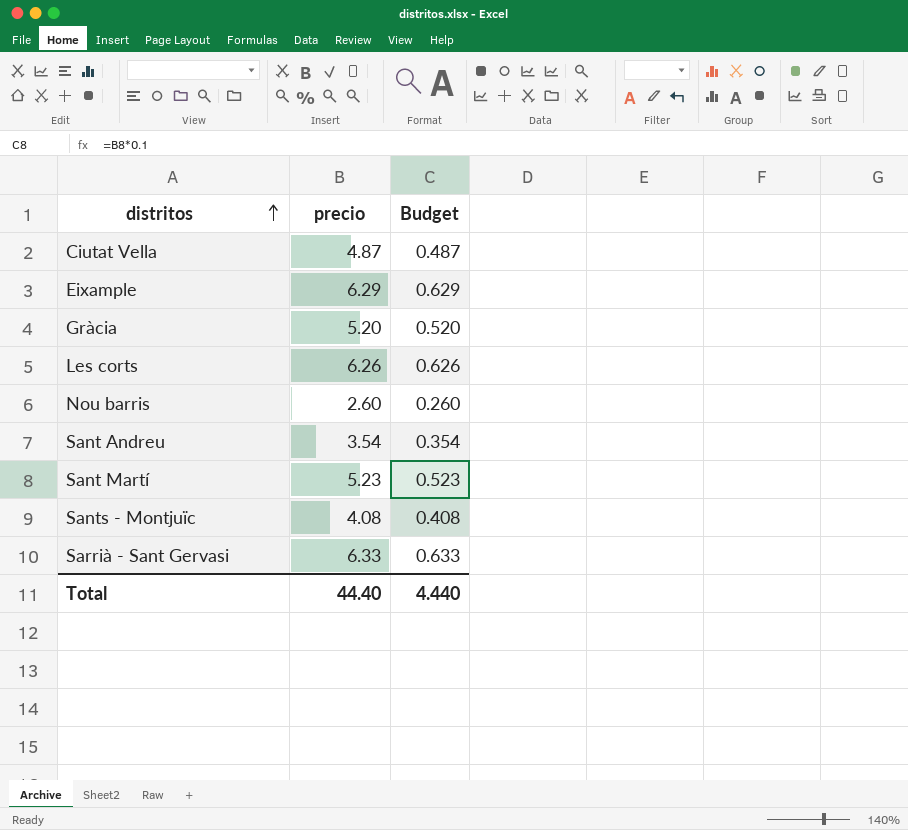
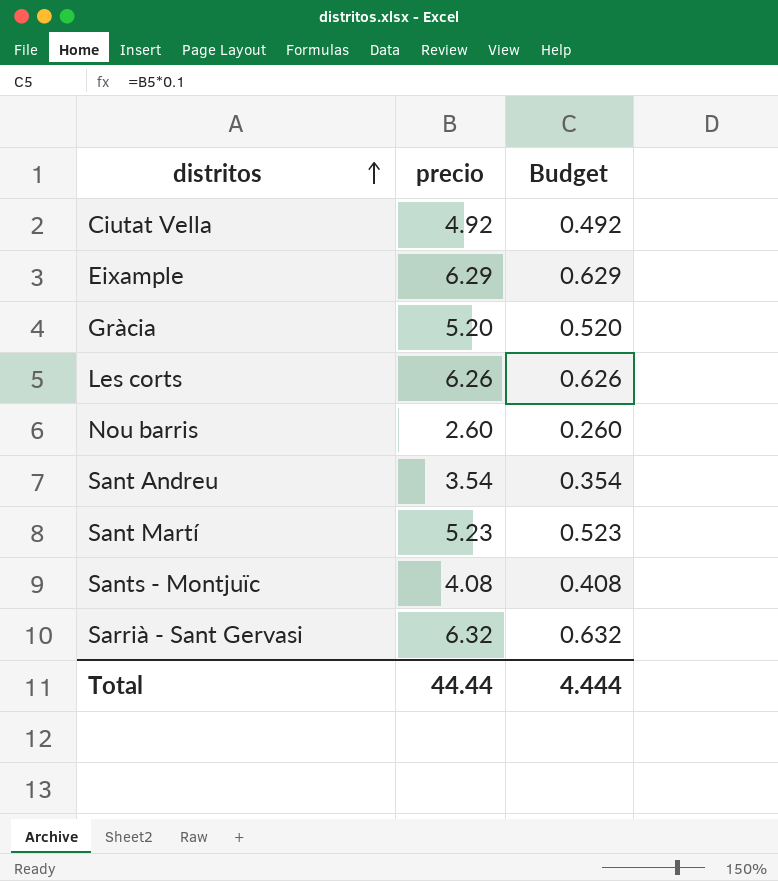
Ciutat Vella | precio: 4.87 -> 4.92
Ciutat Vella | Budget: 0.487 -> 0.492
Sarrià - Sant Gervasi | precio: 6.33 -> 6.32
Sarrià - Sant Gervasi | Budget: 0.633 -> 0.632
Total | precio: 44.40 -> 44.44
Total | Budget: 4.440 -> 4.444

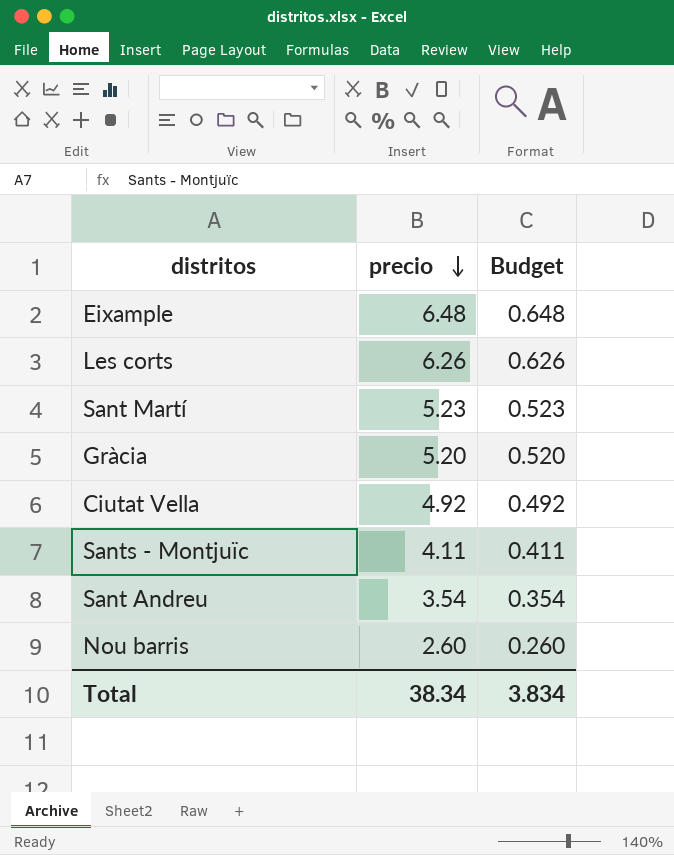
row order: distritos ascending -> precio descending
row Sarrià - Sant Gervasi: 6.32 | 0.632 -> none
Eixample | precio: 6.29 -> 6.48
Eixample | Budget: 0.629 -> 0.648
Sants - Montjuïc | precio: 4.08 -> 4.11
Sants - Montjuïc | Budget: 0.408 -> 0.411
Total | precio: 44.44 -> 38.34
Total | Budget: 4.444 -> 3.834

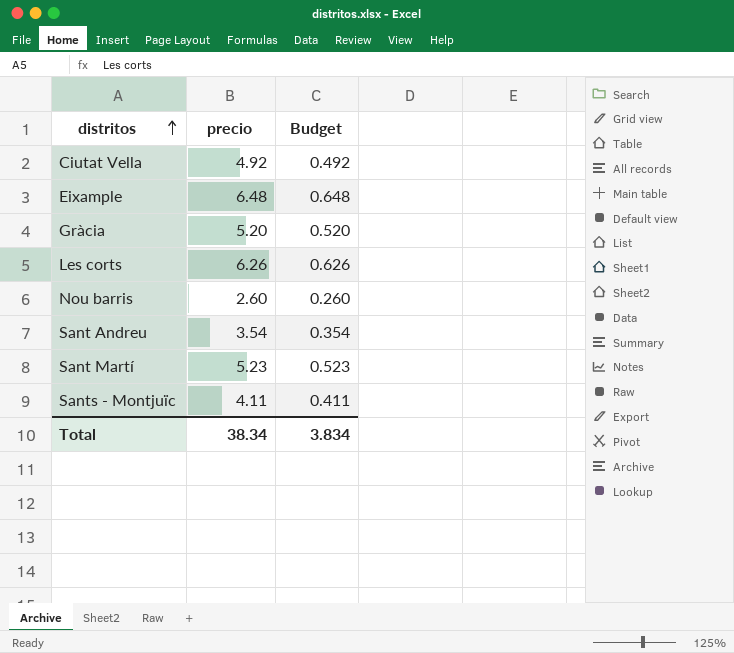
row order: precio descending -> distritos ascending

